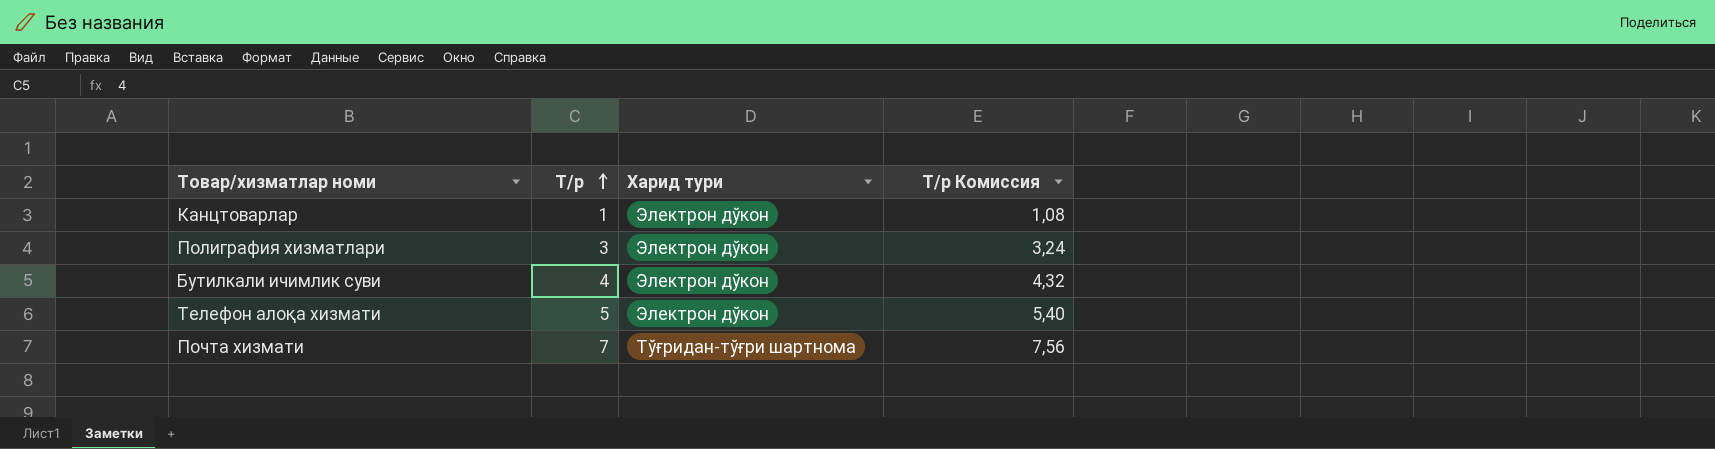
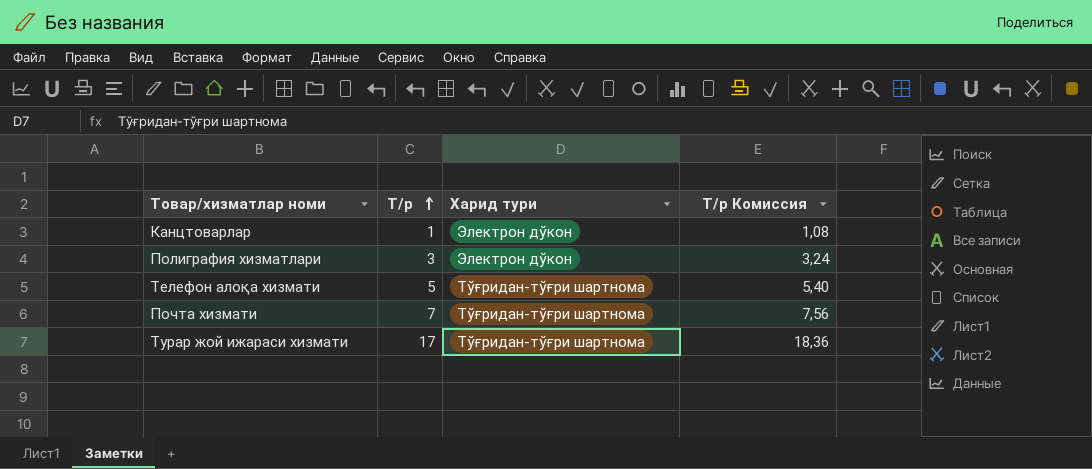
row Бутилкали ичимлик суви: 4 | Электрон дўкон | 4,32 -> none
Телефон алоқа хизмати | Харид тури: Электрон дўкон -> Тўғридан-тўғри шартнома
row Турар жой ижараси хизмати: none -> 17 | Тўғридан-тўғри шартнома | 18,36

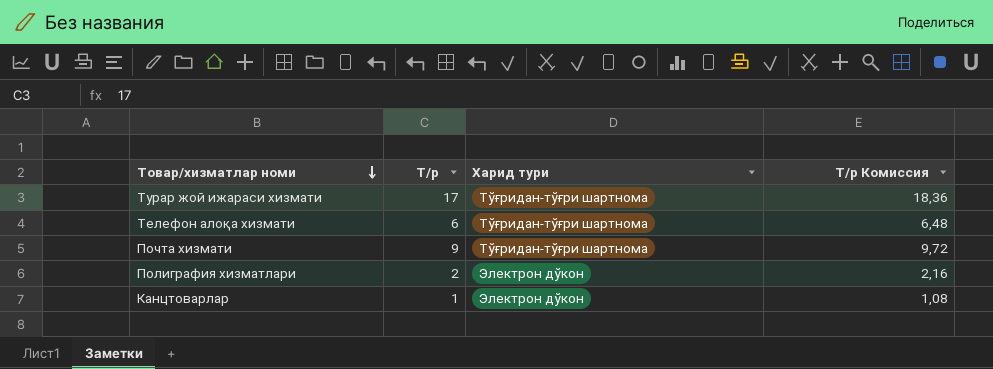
row order: Т/р ascending -> Товар/хизматлар номи descending
Телефон алоқа хизмати | Т/р: 5 -> 6
Телефон алоқа хизмати | Т/р Комиссия: 5,40 -> 6,48
Почта хизмати | Т/р: 7 -> 9
Почта хизмати | Т/р Комиссия: 7,56 -> 9,72
Полиграфия хизматлари | Т/р: 3 -> 2
Полиграфия хизматлари | Т/р Комиссия: 3,24 -> 2,16

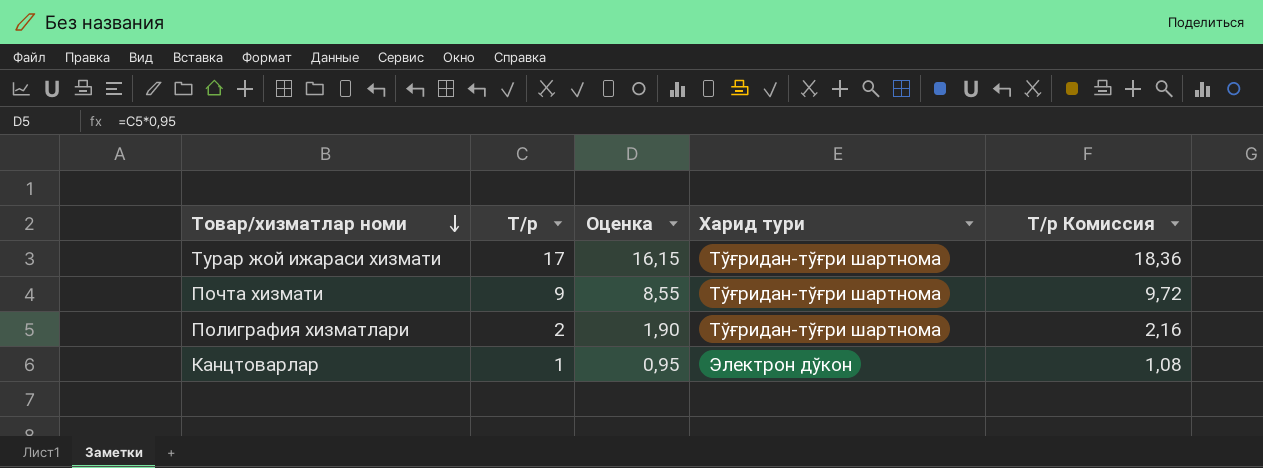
column Оценка | formula: none -> [Т/р] * 0,95
row Телефон алоқа хизмати: 6 | Тўғридан-тўғри шартнома | 6,48 -> none
Полиграфия хизматлари | Харид тури: Электрон дўкон -> Тўғридан-тўғри шартнома

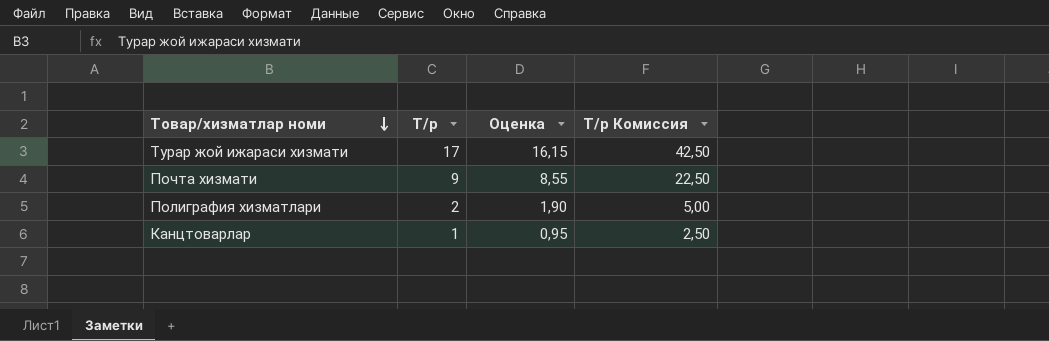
column Харид тури | position: 4 -> none
column Т/р Комиссия | formula: [Т/р] * 1,08 -> [Т/р] * 2,5

